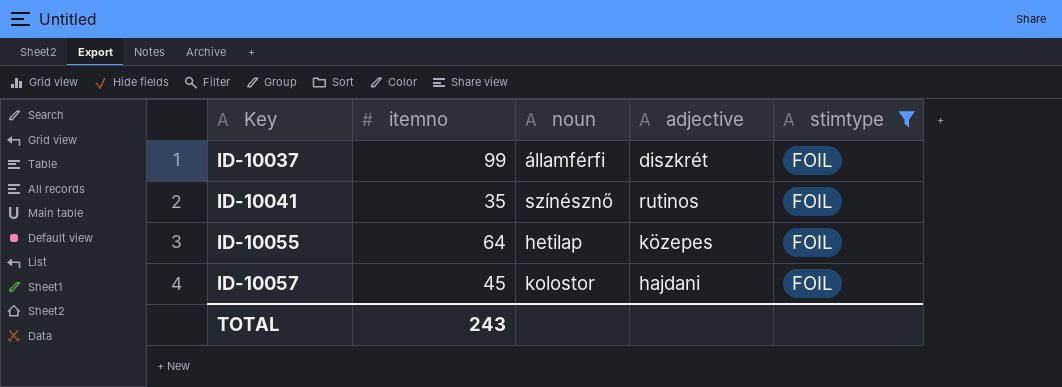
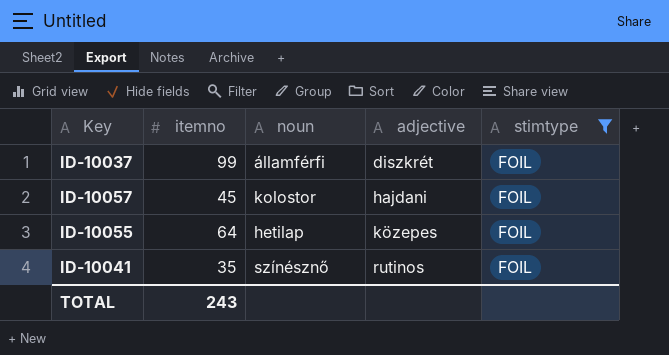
row order: Key ascending -> adjective ascending

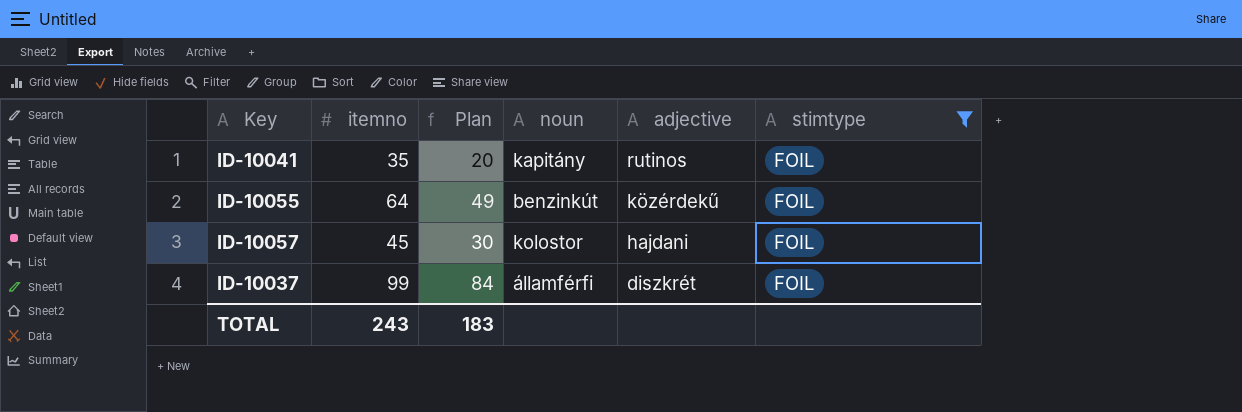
row order: adjective ascending -> adjective descending
column Plan | formula: none -> [itemno] - 15
ID-10041 | noun: színésznő -> kapitány
ID-10055 | noun: hetilap -> benzinkút
ID-10055 | adjective: közepes -> közérdekű

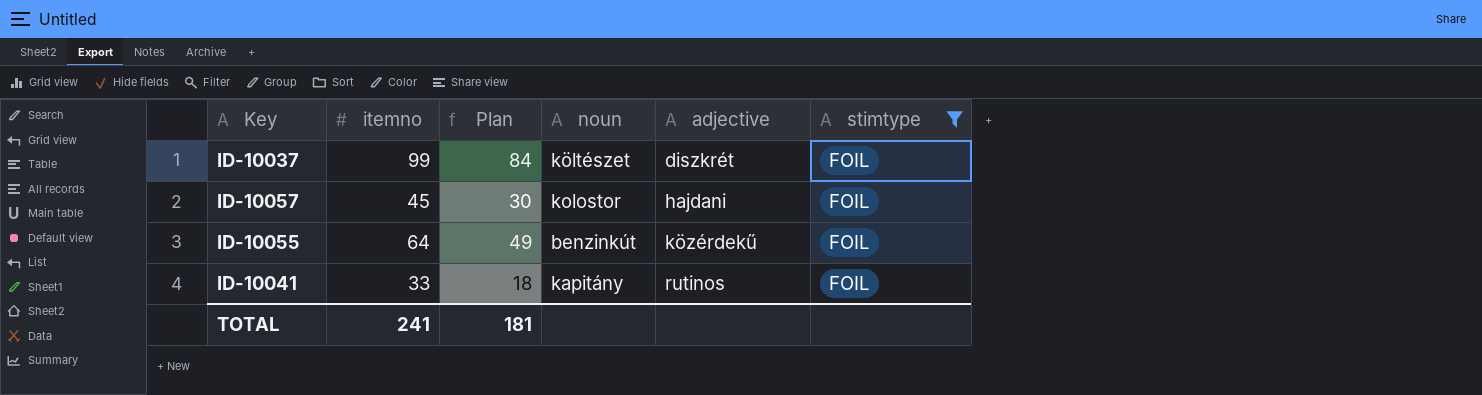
row order: adjective descending -> adjective ascending
ID-10037 | noun: államférfi -> költészet
ID-10041 | itemno: 35 -> 33
ID-10041 | Plan: 20 -> 18
TOTAL | itemno: 243 -> 241
TOTAL | Plan: 183 -> 181

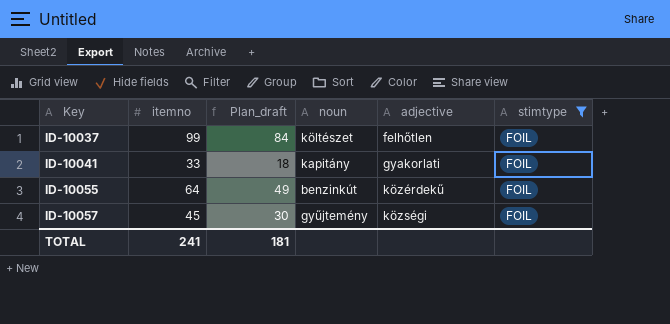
row order: adjective ascending -> Key ascending
column name: Plan -> Plan_draft
ID-10037 | adjective: diszkrét -> felhőtlen
ID-10041 | adjective: rutinos -> gyakorlati
ID-10057 | noun: kolostor -> gyűjtemény
ID-10057 | adjective: hajdani -> községi

